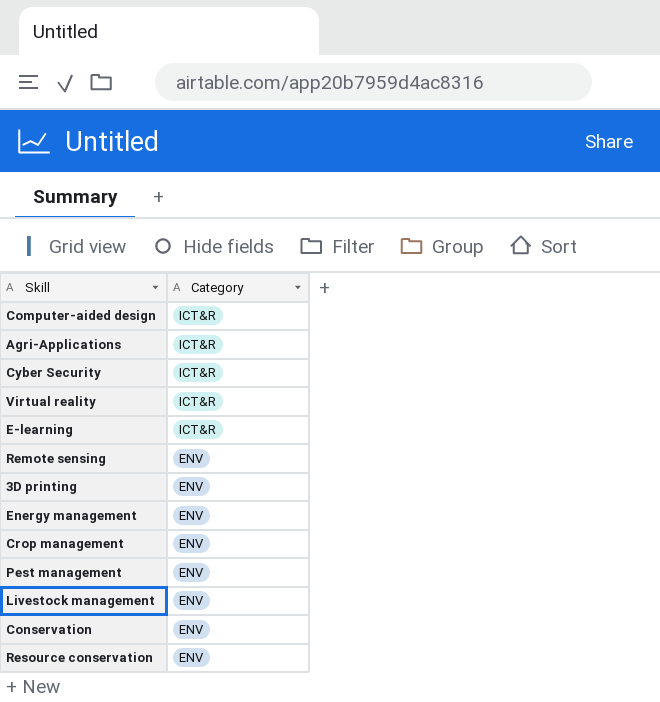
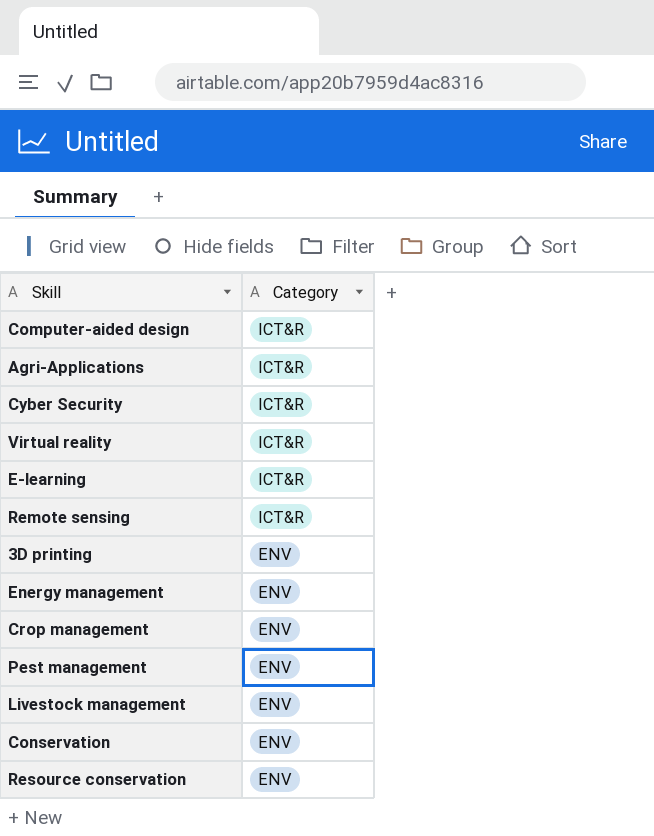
Remote sensing | Category: ENV -> ICT&R

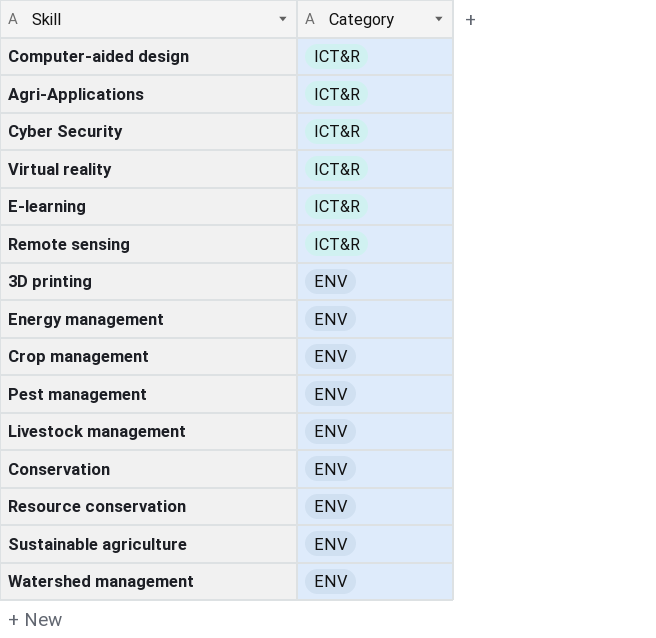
row Sustainable agriculture: none -> ENV
row Watershed management: none -> ENV

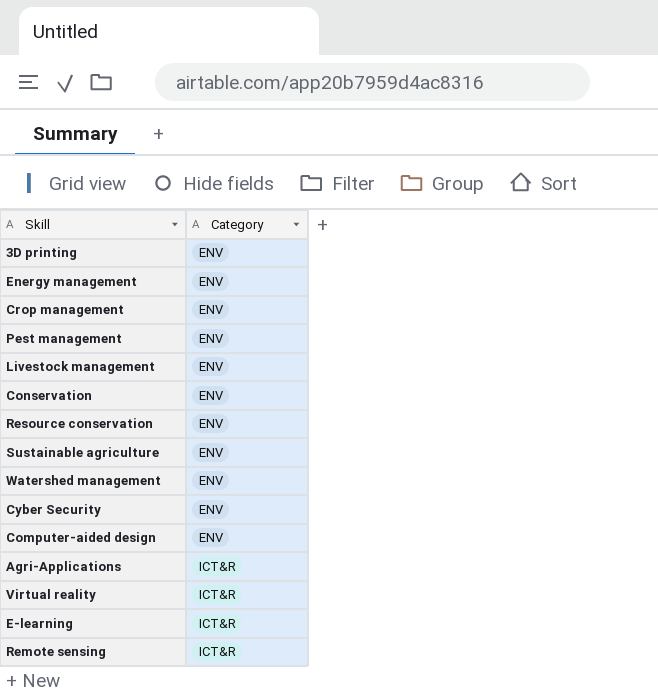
row order: Category descending -> Category ascending
Cyber Security | Category: ICT&R -> ENV
Computer-aided design | Category: ICT&R -> ENV

